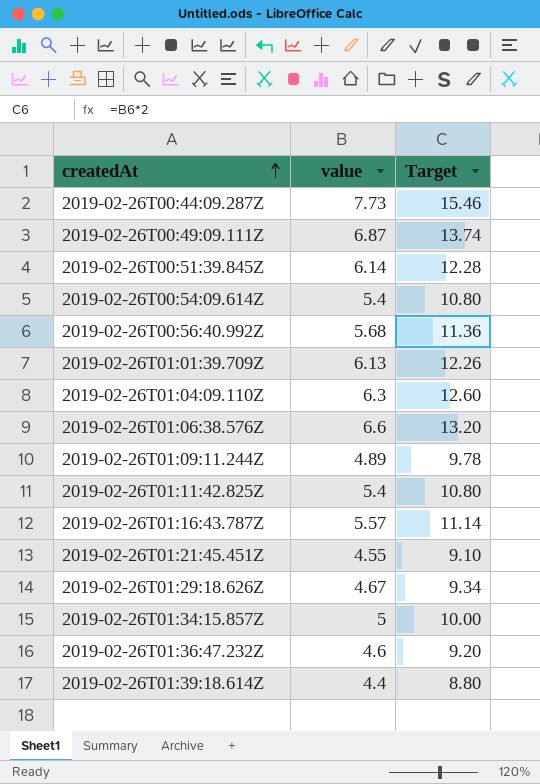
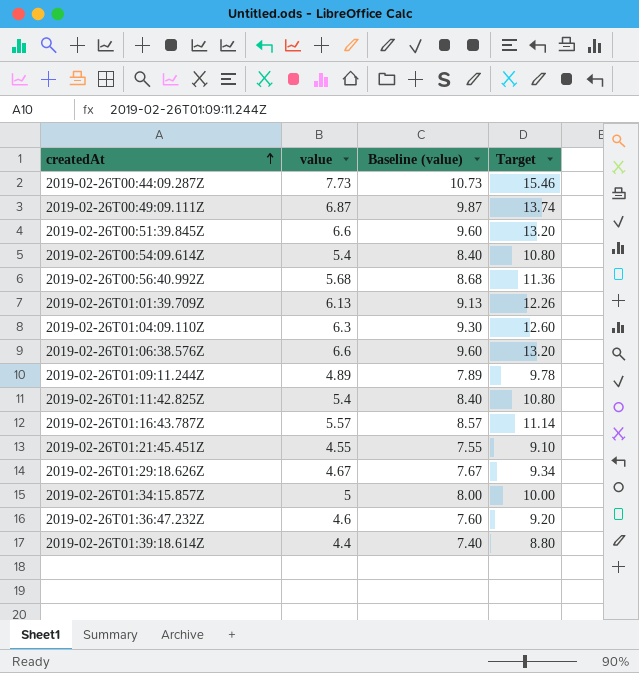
column Baseline (value) | formula: none -> [value] + 3
2019-02-26T00:51:39.845Z | value: 6.14 -> 6.6
2019-02-26T00:51:39.845Z | Target: 12.28 -> 13.20

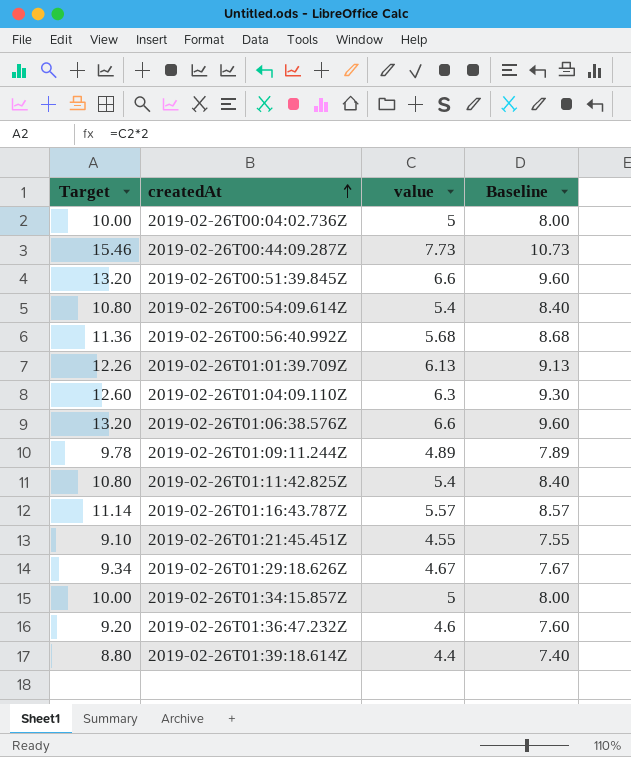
column Target | position: 4 -> 1
column name: Baseline (value) -> Baseline
row 2019-02-26T00:49:09.111Z: 6.87 | 9.87 | 13.74 -> none
row 2019-02-26T00:04:02.736Z: none -> 10.00 | 5 | 8.00

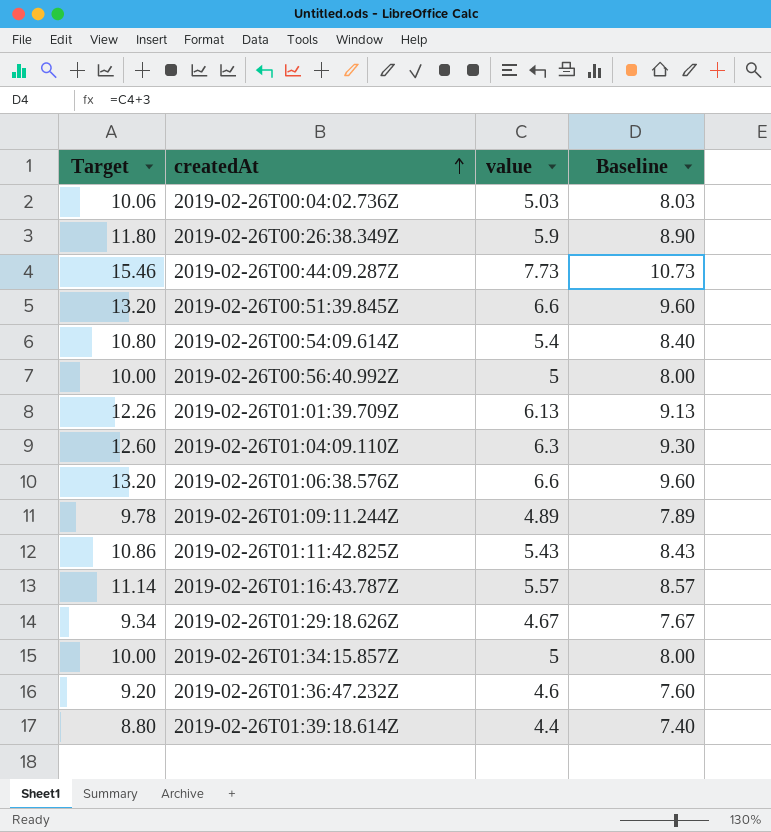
row 2019-02-26T01:21:45.451Z: 9.10 | 4.55 | 7.55 -> none
2019-02-26T00:04:02.736Z | Target: 10.00 -> 10.06
2019-02-26T00:04:02.736Z | value: 5 -> 5.03
2019-02-26T00:04:02.736Z | Baseline: 8.00 -> 8.03
row 2019-02-26T00:26:38.349Z: none -> 11.80 | 5.9 | 8.90
2019-02-26T00:56:40.992Z | Target: 11.36 -> 10.00
2019-02-26T00:56:40.992Z | value: 5.68 -> 5
2019-02-26T00:56:40.992Z | Baseline: 8.68 -> 8.00
2019-02-26T01:11:42.825Z | Target: 10.80 -> 10.86
2019-02-26T01:11:42.825Z | value: 5.4 -> 5.43
2019-02-26T01:11:42.825Z | Baseline: 8.40 -> 8.43

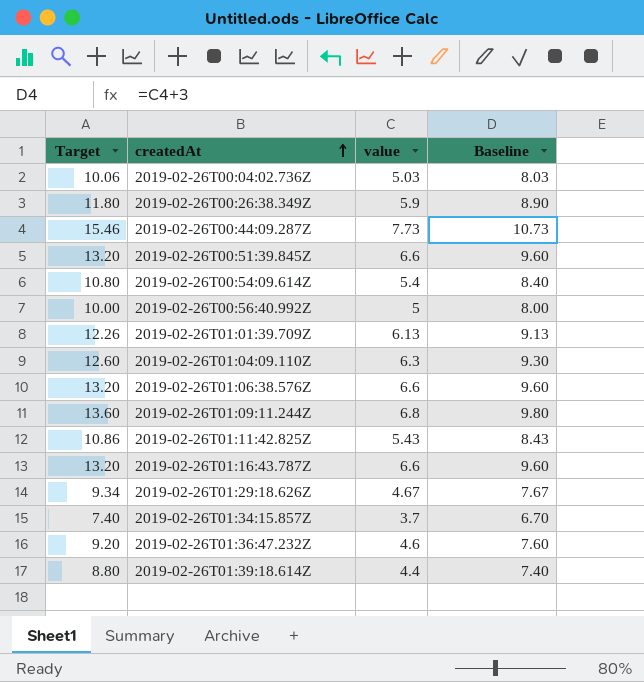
2019-02-26T01:09:11.244Z | Target: 9.78 -> 13.60
2019-02-26T01:09:11.244Z | value: 4.89 -> 6.8
2019-02-26T01:09:11.244Z | Baseline: 7.89 -> 9.80
2019-02-26T01:16:43.787Z | Target: 11.14 -> 13.20
2019-02-26T01:16:43.787Z | value: 5.57 -> 6.6
2019-02-26T01:16:43.787Z | Baseline: 8.57 -> 9.60
2019-02-26T01:34:15.857Z | Target: 10.00 -> 7.40
2019-02-26T01:34:15.857Z | value: 5 -> 3.7
2019-02-26T01:34:15.857Z | Baseline: 8.00 -> 6.70

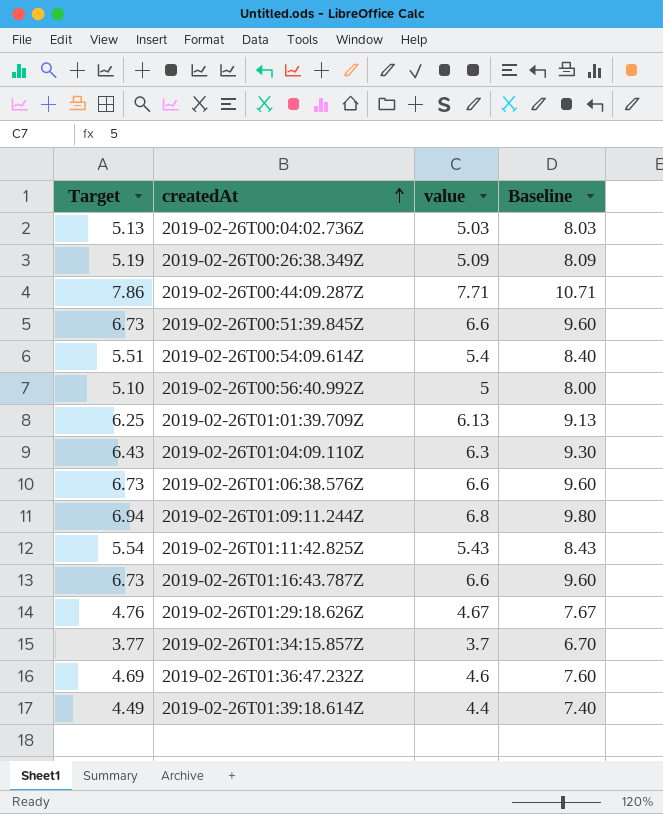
column Target | formula: [value] * 2 -> [value] * 1.02
2019-02-26T00:26:38.349Z | value: 5.9 -> 5.09
2019-02-26T00:26:38.349Z | Baseline: 8.90 -> 8.09
2019-02-26T00:44:09.287Z | value: 7.73 -> 7.71
2019-02-26T00:44:09.287Z | Baseline: 10.73 -> 10.71

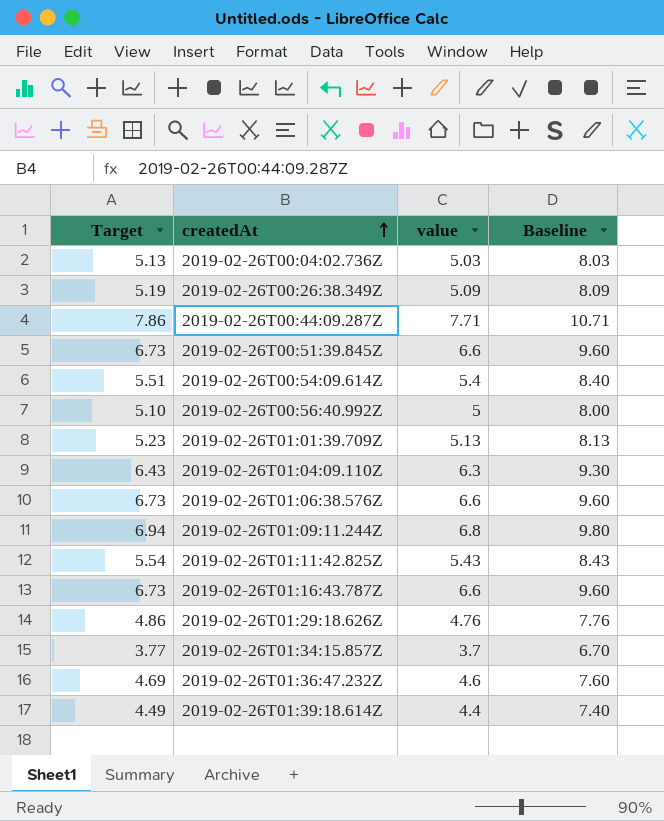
2019-02-26T01:01:39.709Z | Target: 6.25 -> 5.23
2019-02-26T01:01:39.709Z | value: 6.13 -> 5.13
2019-02-26T01:01:39.709Z | Baseline: 9.13 -> 8.13
2019-02-26T01:29:18.626Z | Target: 4.76 -> 4.86
2019-02-26T01:29:18.626Z | value: 4.67 -> 4.76
2019-02-26T01:29:18.626Z | Baseline: 7.67 -> 7.76

